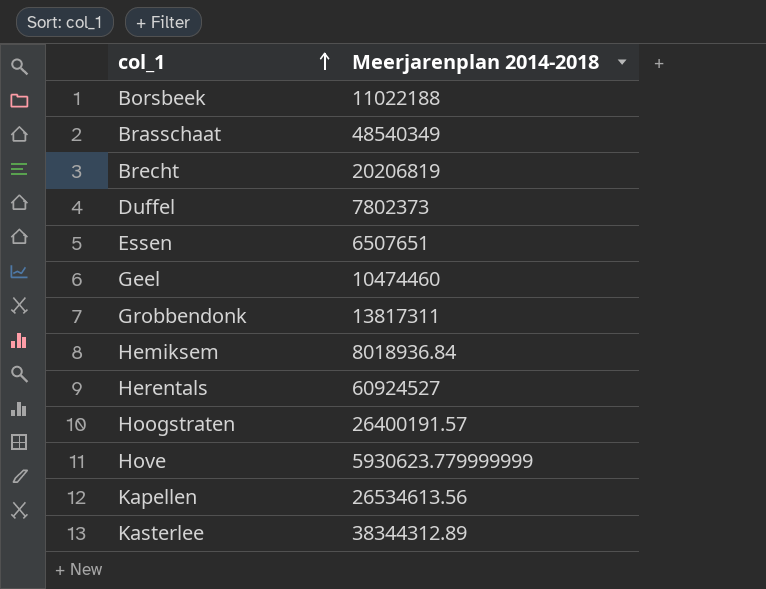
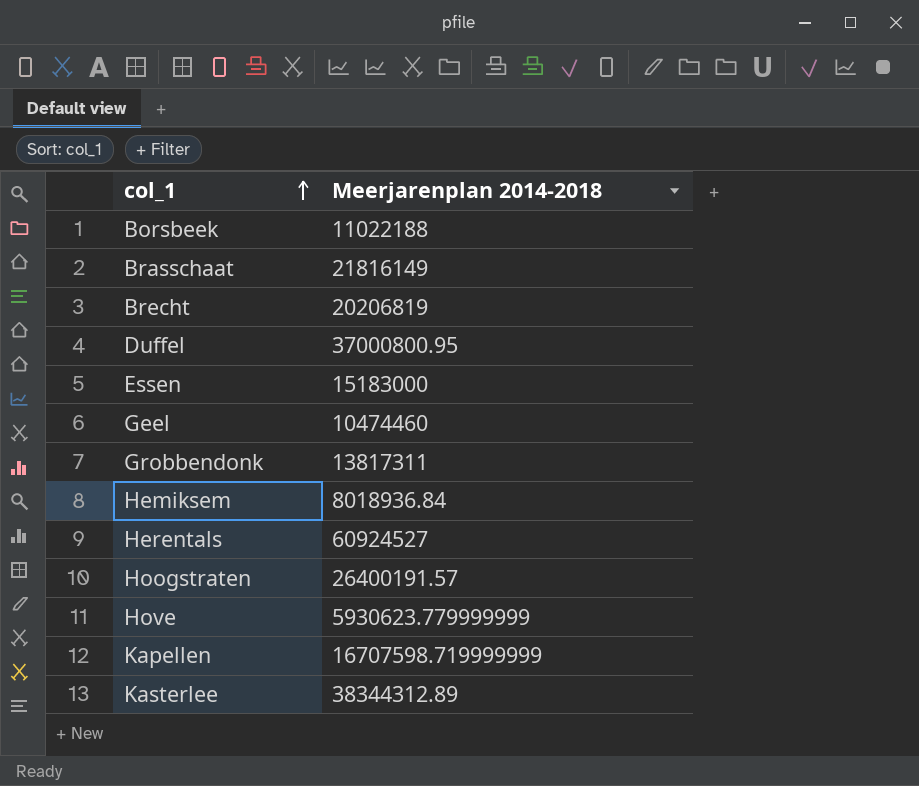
Brasschaat | Meerjarenplan 2014-2018: 48540349 -> 21816149
Duffel | Meerjarenplan 2014-2018: 7802373 -> 37000800.95
Essen | Meerjarenplan 2014-2018: 6507651 -> 15183000
Kapellen | Meerjarenplan 2014-2018: 26534613.56 -> 16707598.719999999

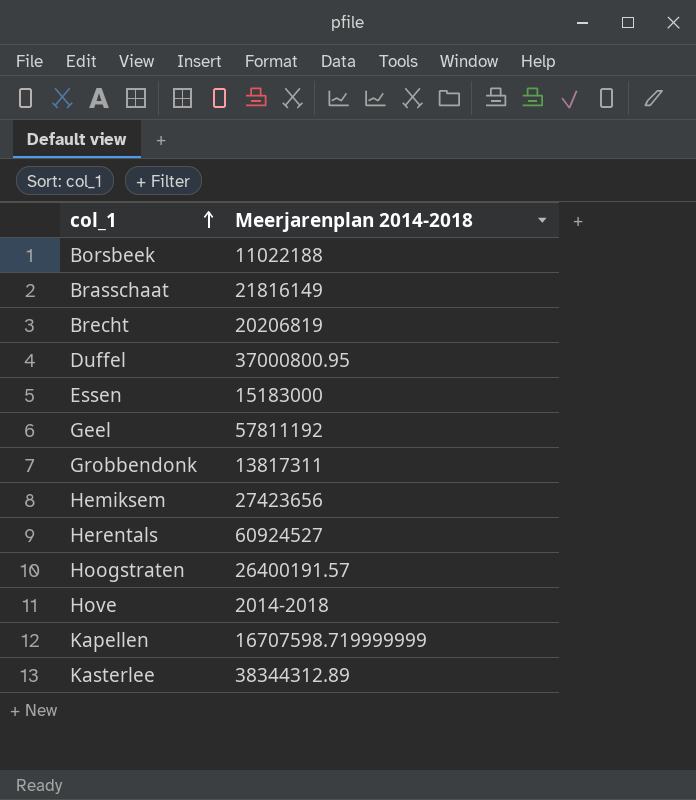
Geel | Meerjarenplan 2014-2018: 10474460 -> 57811192
Hemiksem | Meerjarenplan 2014-2018: 8018936.84 -> 27423656
Hove | Meerjarenplan 2014-2018: 5930623.779999999 -> 2014-2018

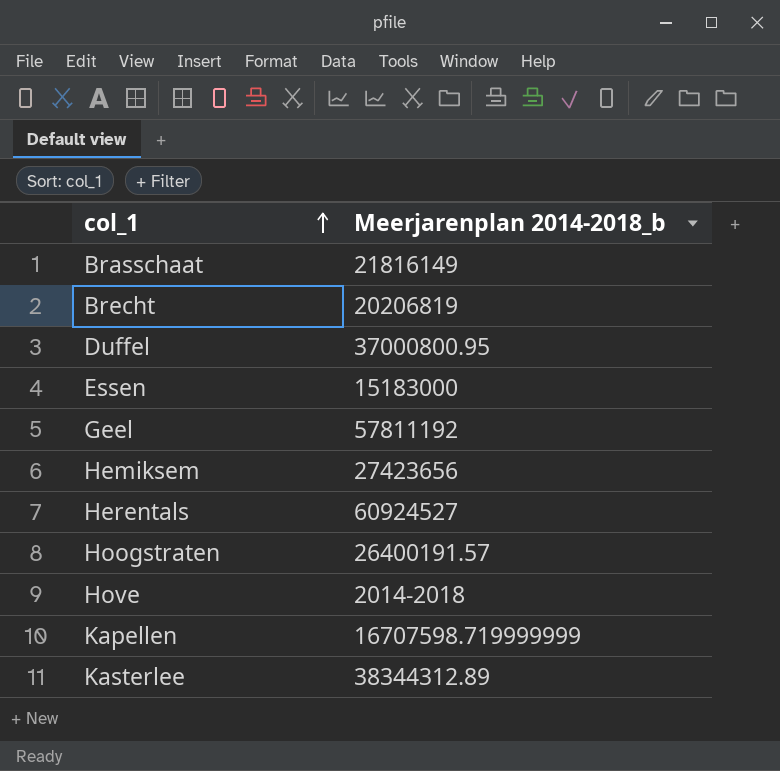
column name: Meerjarenplan 2014-2018 -> Meerjarenplan 2014-2018_b
row Borsbeek: 11022188 -> none
row Grobbendonk: 13817311 -> none

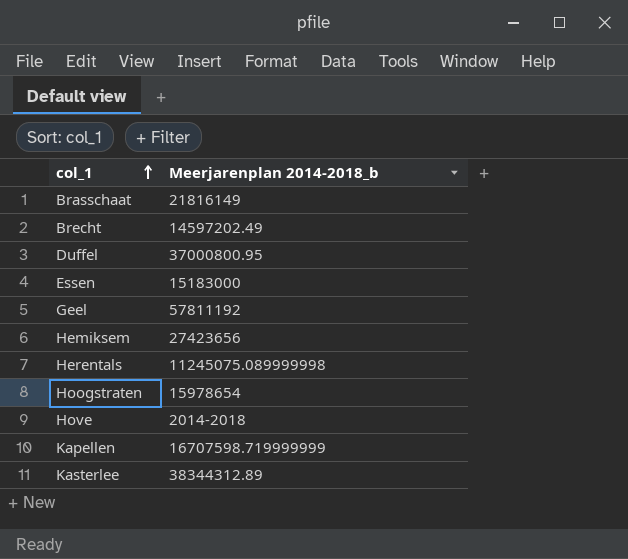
Brecht | Meerjarenplan 2014-2018_b: 20206819 -> 14597202.49
Herentals | Meerjarenplan 2014-2018_b: 60924527 -> 11245075.089999998
Hoogstraten | Meerjarenplan 2014-2018_b: 26400191.57 -> 15978654

